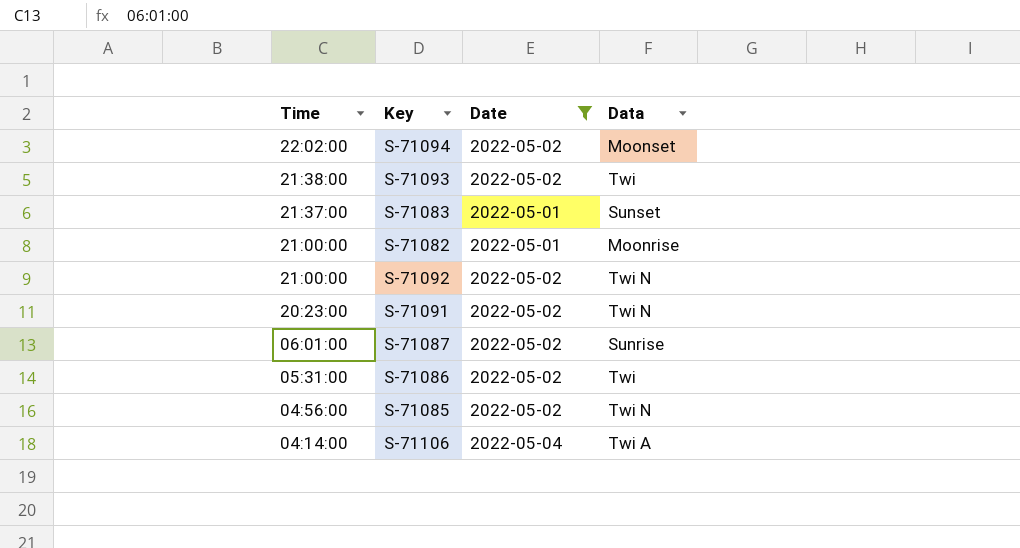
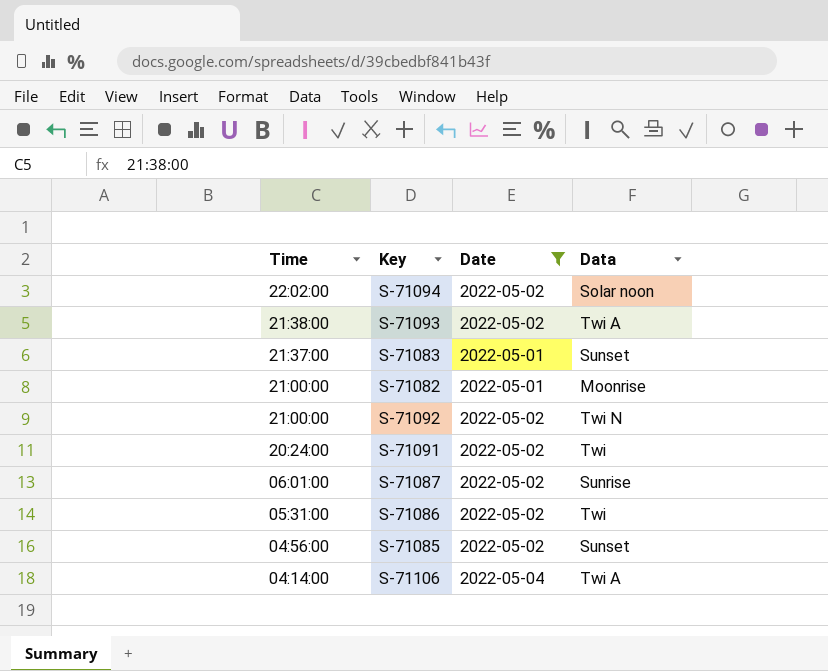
S-71094 | Data: Moonset -> Solar noon
S-71093 | Data: Twi -> Twi A
S-71091 | Time: 20:23:00 -> 20:24:00
S-71091 | Data: Twi N -> Twi
S-71085 | Data: Twi N -> Sunset

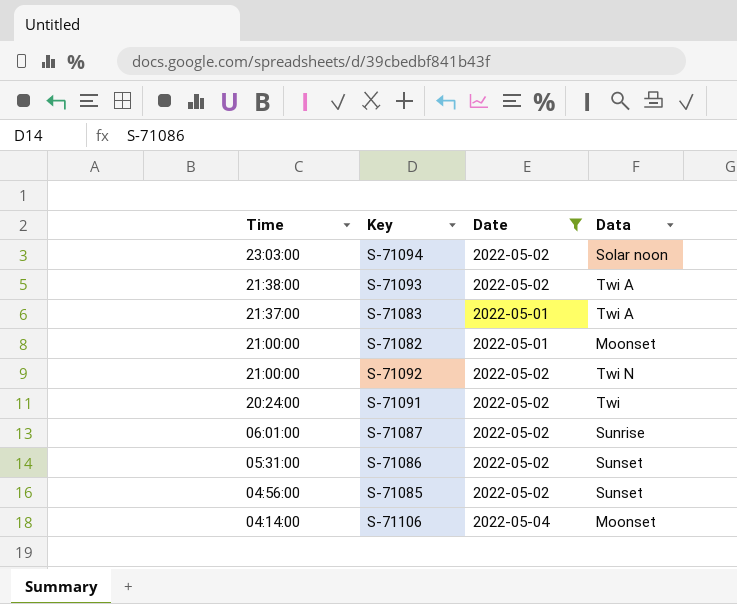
S-71094 | Time: 22:02:00 -> 23:03:00
S-71083 | Data: Sunset -> Twi A
S-71082 | Data: Moonrise -> Moonset
S-71086 | Data: Twi -> Sunset
S-71106 | Data: Twi A -> Moonset

